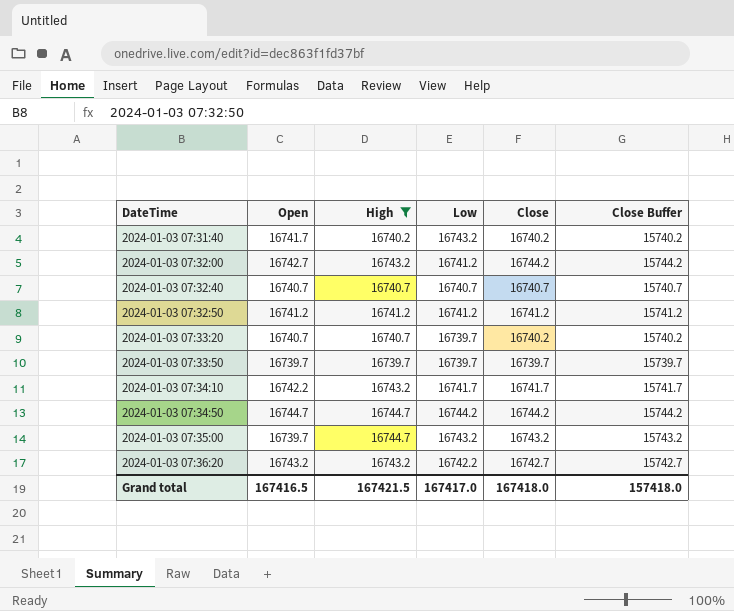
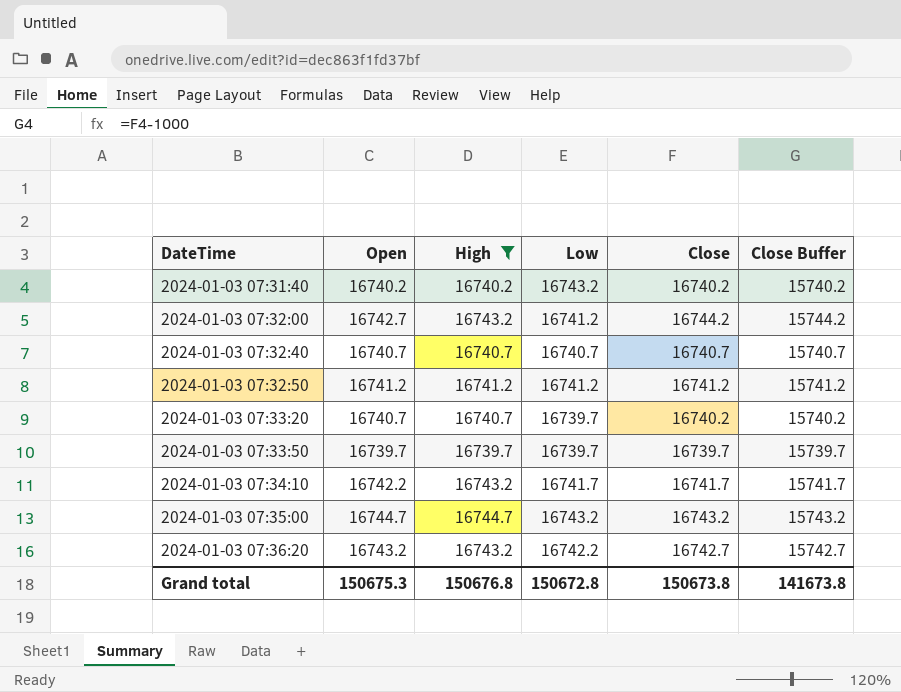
row 2024-01-03 07:34:50: 16744.7 | 16744.7 | 16744.2 | 16744.2 | 15744.2 -> none
2024-01-03 07:31:40 | Open: 16741.7 -> 16740.2
2024-01-03 07:35:00 | Open: 16739.7 -> 16744.7
Grand total | Open: 167416.5 -> 150675.3
Grand total | High: 167421.5 -> 150676.8
Grand total | Low: 167417.0 -> 150672.8
Grand total | Close: 167418.0 -> 150673.8
Grand total | Close Buffer: 157418.0 -> 141673.8

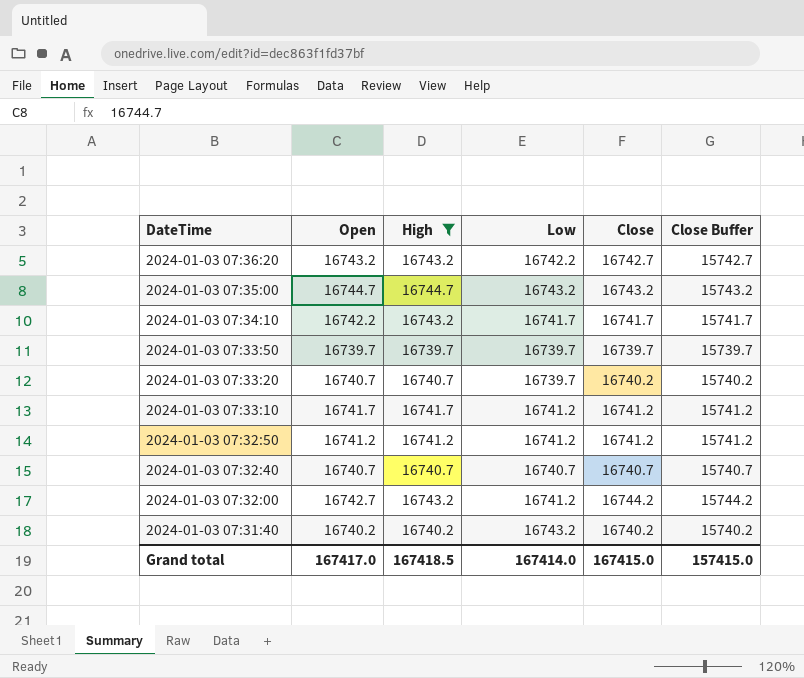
row order: DateTime ascending -> DateTime descending
row 2024-01-03 07:33:10: none -> 16741.7 | 16741.7 | 16741.2 | 16741.2 | 15741.2
Grand total | Open: 150675.3 -> 167417.0
Grand total | High: 150676.8 -> 167418.5
Grand total | Low: 150672.8 -> 167414.0
Grand total | Close: 150673.8 -> 167415.0
Grand total | Close Buffer: 141673.8 -> 157415.0

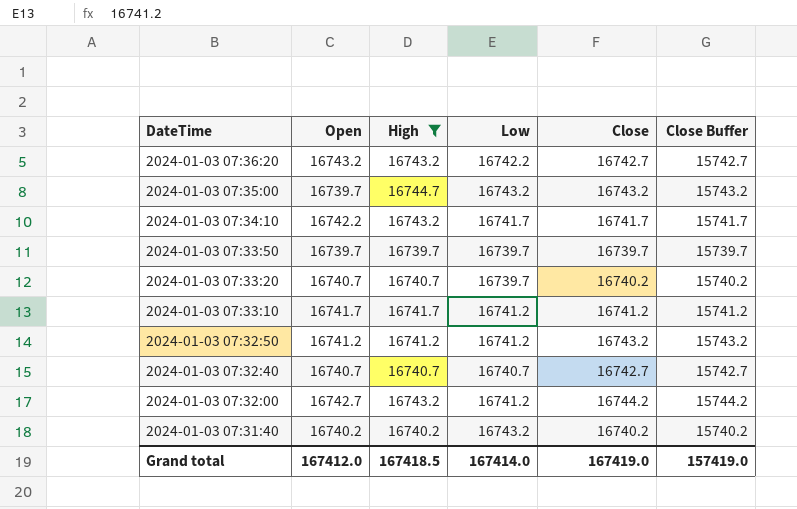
2024-01-03 07:35:00 | Open: 16744.7 -> 16739.7
2024-01-03 07:32:50 | Close: 16741.2 -> 16743.2
2024-01-03 07:32:50 | Close Buffer: 15741.2 -> 15743.2
2024-01-03 07:32:40 | Close: 16740.7 -> 16742.7
2024-01-03 07:32:40 | Close Buffer: 15740.7 -> 15742.7
Grand total | Open: 167417.0 -> 167412.0
Grand total | Close: 167415.0 -> 167419.0
Grand total | Close Buffer: 157415.0 -> 157419.0

